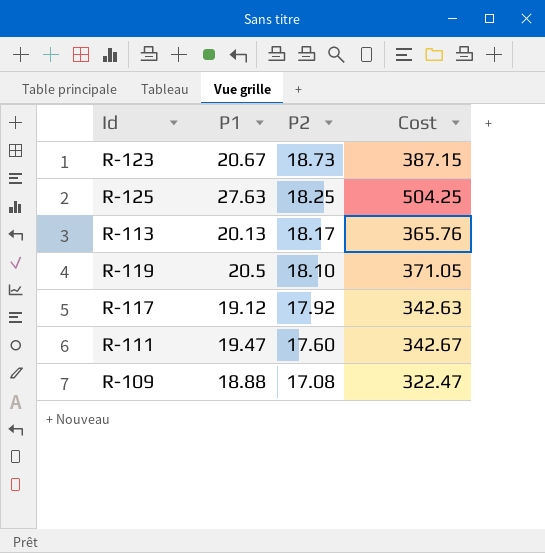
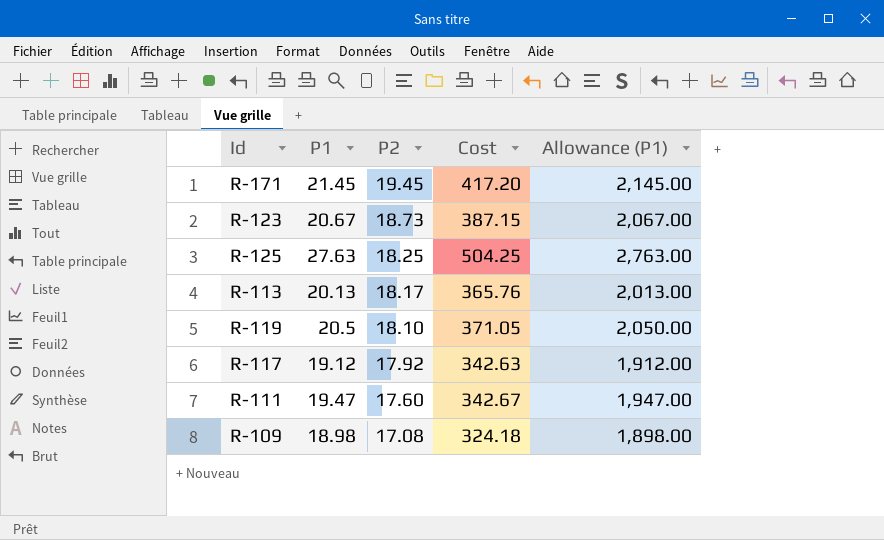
column Allowance (P1) | formula: none -> [P1] * 100
row R-171: none -> 21.45 | 19.45 | 417.20 | 2,145.00
R-109 | P1: 18.88 -> 18.98
R-109 | Cost: 322.47 -> 324.18

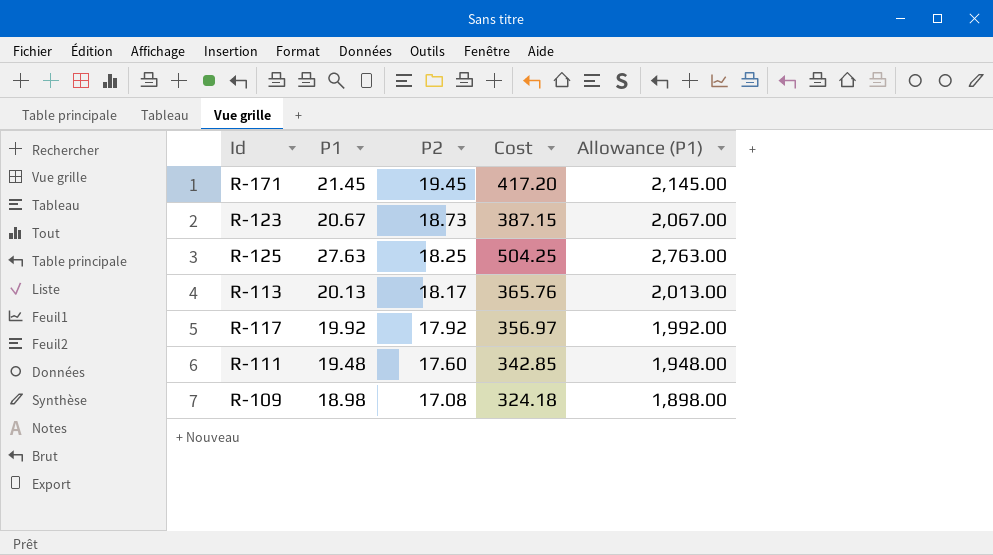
row R-119: 20.5 | 18.10 | 371.05 | 2,050.00 -> none
R-117 | P1: 19.12 -> 19.92
R-117 | Cost: 342.63 -> 356.97
R-117 | Allowance (P1): 1,912.00 -> 1,992.00
R-111 | P1: 19.47 -> 19.48
R-111 | Cost: 342.67 -> 342.85
R-111 | Allowance (P1): 1,947.00 -> 1,948.00

